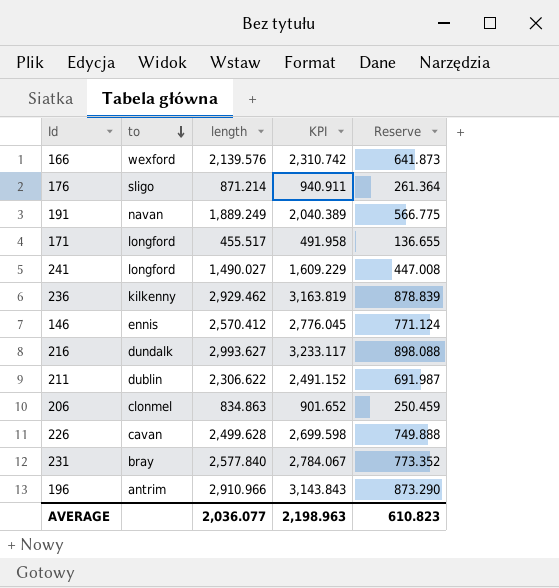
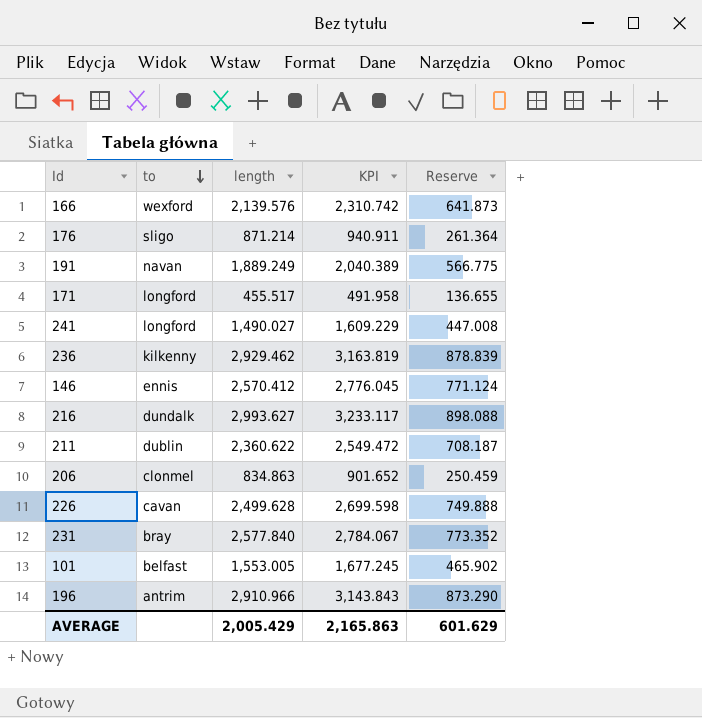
211 | length: 2,306.622 -> 2,360.622
211 | KPI: 2,491.152 -> 2,549.472
211 | Reserve: 691.987 -> 708.187
row 101: none -> belfast | 1,553.005 | 1,677.245 | 465.902
AVERAGE | length: 2,036.077 -> 2,005.429
AVERAGE | KPI: 2,198.963 -> 2,165.863
AVERAGE | Reserve: 610.823 -> 601.629

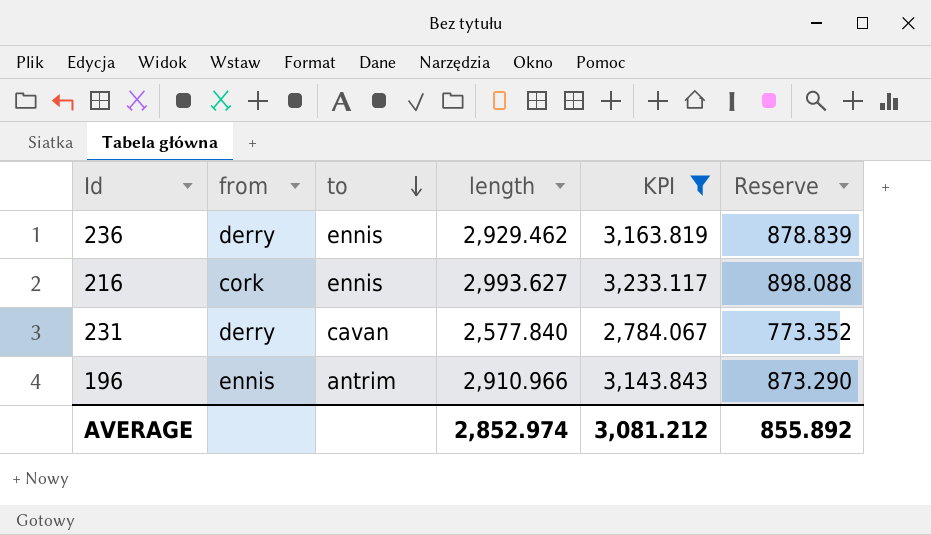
filter: none -> KPI >= 2,784.067
column from | position: none -> 2
236 | to: kilkenny -> ennis
216 | to: dundalk -> ennis
231 | to: bray -> cavan
AVERAGE | length: 2,005.429 -> 2,852.974
AVERAGE | KPI: 2,165.863 -> 3,081.212
AVERAGE | Reserve: 601.629 -> 855.892

